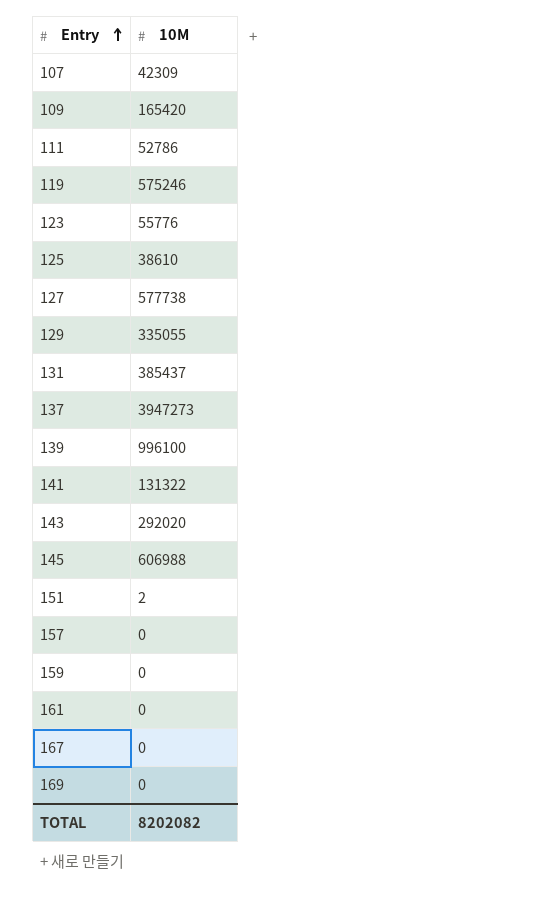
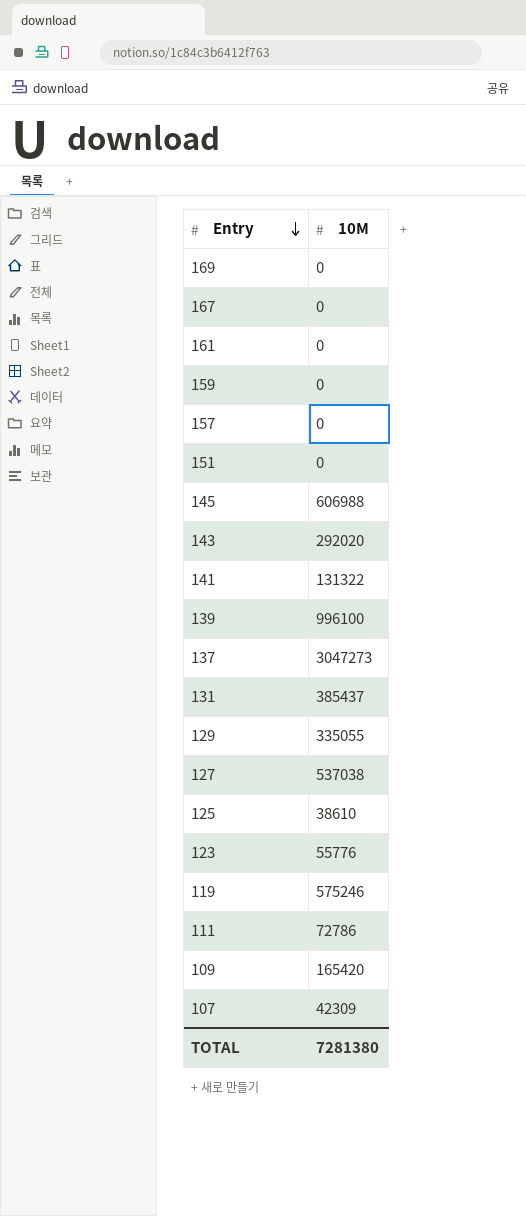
row order: Entry ascending -> Entry descending
151 | 10M: 2 -> 0
137 | 10M: 3947273 -> 3047273
127 | 10M: 577738 -> 537038
111 | 10M: 52786 -> 72786
TOTAL | 10M: 8202082 -> 7281380

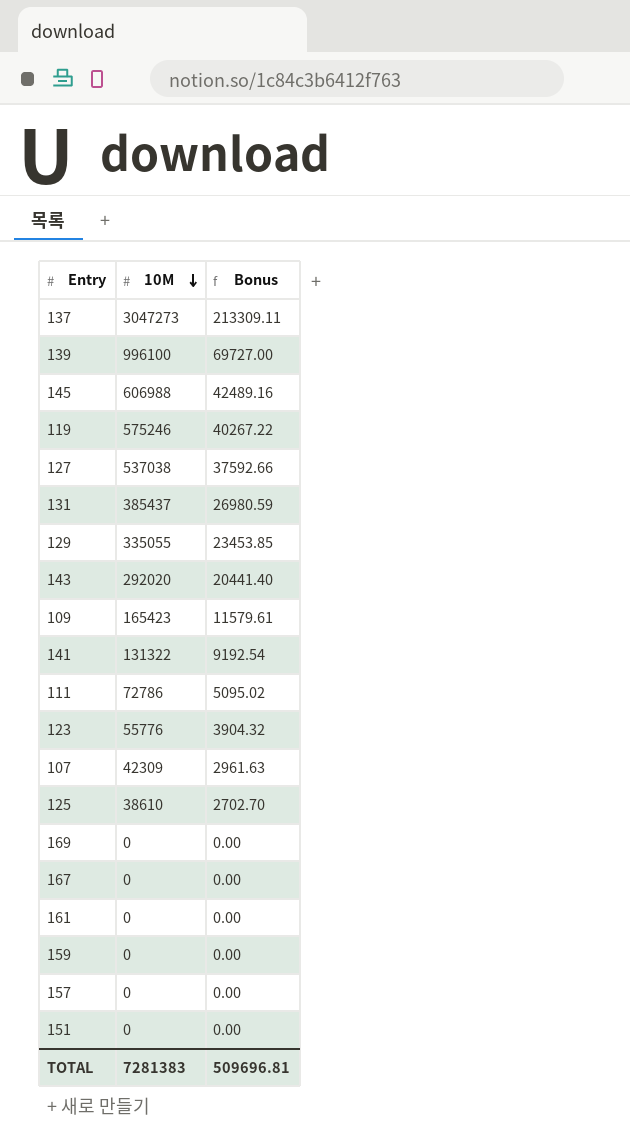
row order: Entry descending -> 10M descending
column Bonus | formula: none -> [10M] * 0.07
109 | 10M: 165420 -> 165423
TOTAL | 10M: 7281380 -> 7281383

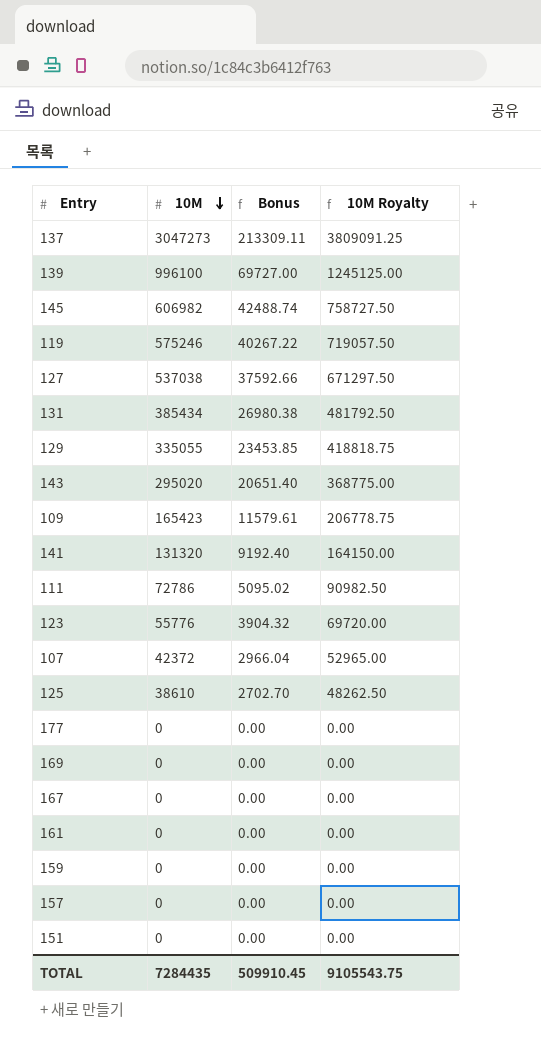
column 10M Royalty | formula: none -> [10M] * 1.25
145 | 10M: 606988 -> 606982
145 | Bonus: 42489.16 -> 42488.74
131 | 10M: 385437 -> 385434
131 | Bonus: 26980.59 -> 26980.38
143 | 10M: 292020 -> 295020
143 | Bonus: 20441.40 -> 20651.40
141 | 10M: 131322 -> 131320
141 | Bonus: 9192.54 -> 9192.40
107 | 10M: 42309 -> 42372
107 | Bonus: 2961.63 -> 2966.04
row 177: none -> 0 | 0.00 | 0.00
TOTAL | 10M: 7281383 -> 7284435
TOTAL | Bonus: 509696.81 -> 509910.45

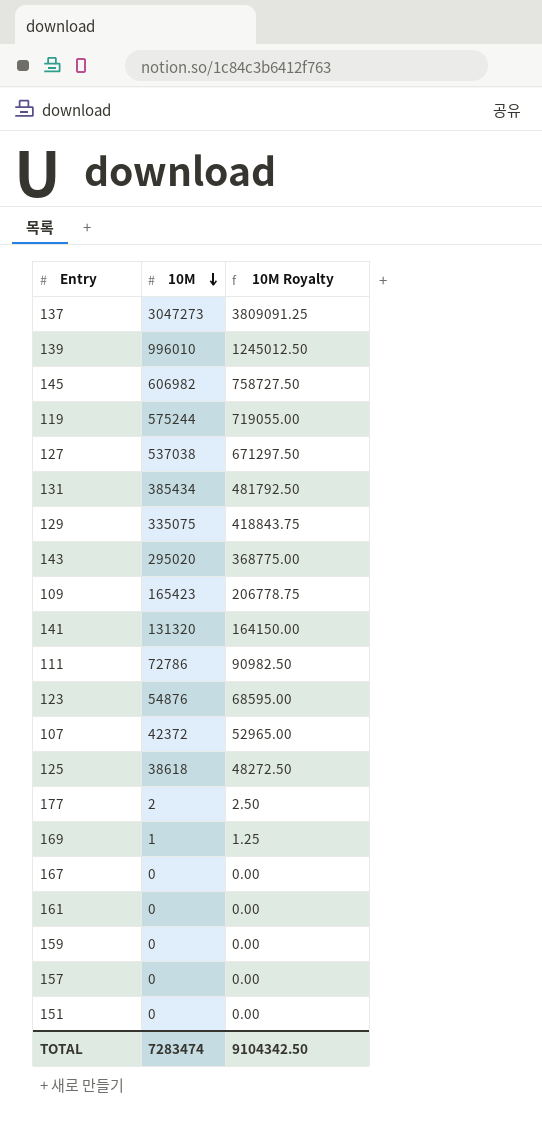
column Bonus | formula: [10M] * 0.07 -> none
139 | 10M: 996100 -> 996010
139 | 10M Royalty: 1245125.00 -> 1245012.50
119 | 10M: 575246 -> 575244
119 | 10M Royalty: 719057.50 -> 719055.00
129 | 10M: 335055 -> 335075
129 | 10M Royalty: 418818.75 -> 418843.75
123 | 10M: 55776 -> 54876
123 | 10M Royalty: 69720.00 -> 68595.00
125 | 10M: 38610 -> 38618
125 | 10M Royalty: 48262.50 -> 48272.50
177 | 10M: 0 -> 2
177 | 10M Royalty: 0.00 -> 2.50
169 | 10M: 0 -> 1
169 | 10M Royalty: 0.00 -> 1.25
TOTAL | 10M: 7284435 -> 7283474
TOTAL | 10M Royalty: 9105543.75 -> 9104342.50

